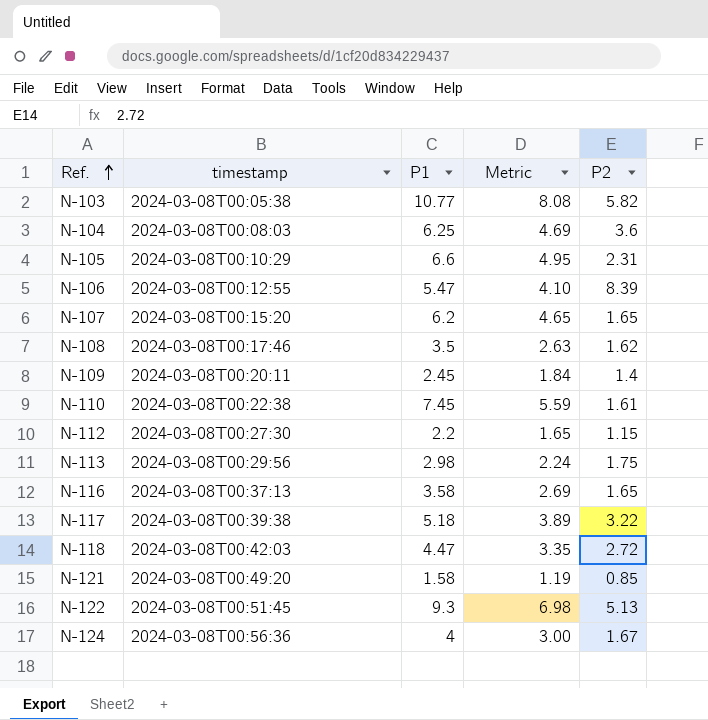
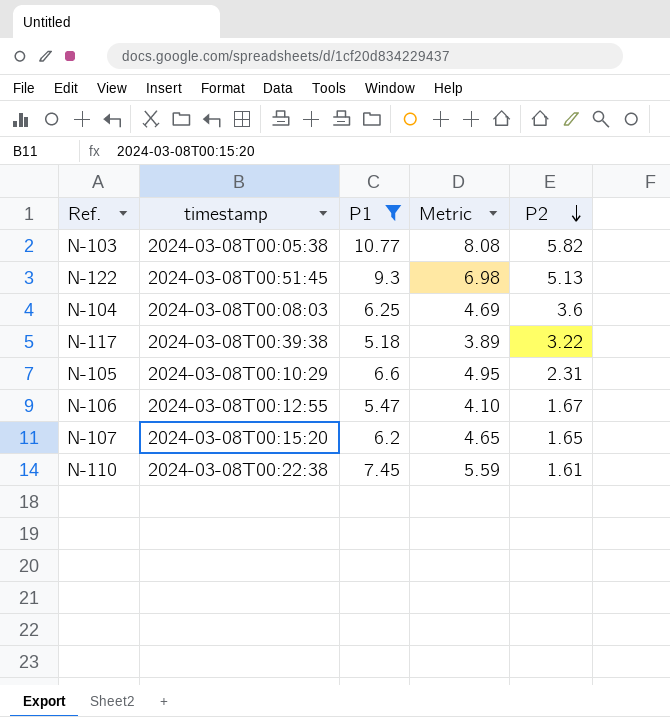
filter: none -> P1 >= 5.18
row order: Ref. ascending -> P2 descending
N-106 | P2: 8.39 -> 1.67

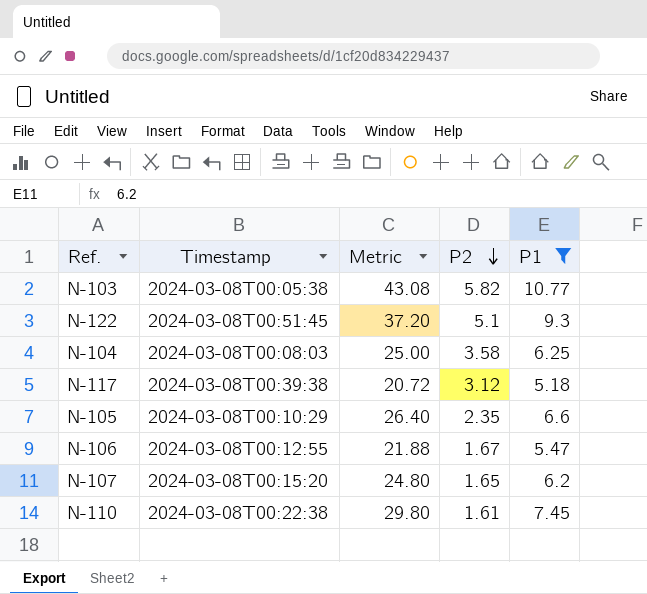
column name: timestamp -> Timestamp
column Metric | formula: [P1] * 0.75 -> [P1] * 4
column P1 | position: 3 -> 5
N-122 | P2: 5.13 -> 5.1
N-104 | P2: 3.6 -> 3.58
N-117 | P2: 3.22 -> 3.12
N-105 | P2: 2.31 -> 2.35

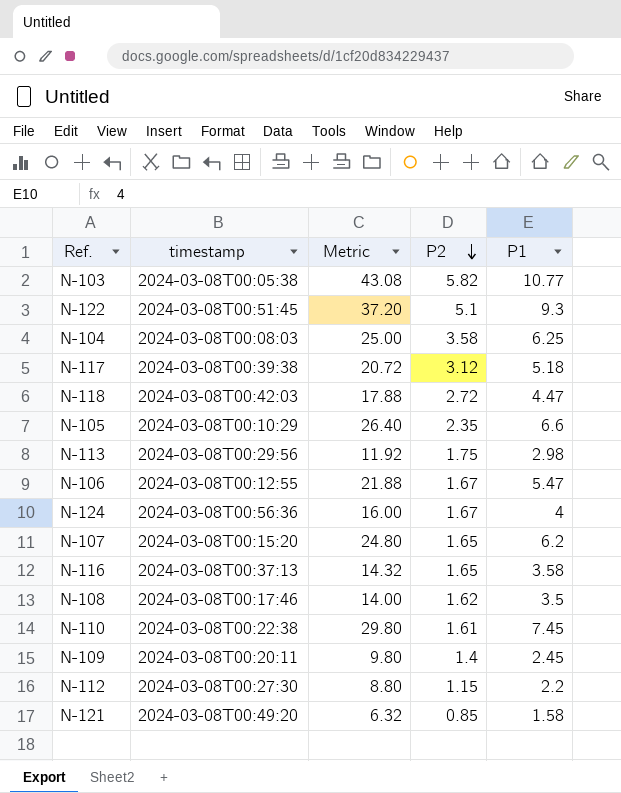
filter: P1 >= 5.18 -> none
column name: Timestamp -> timestamp

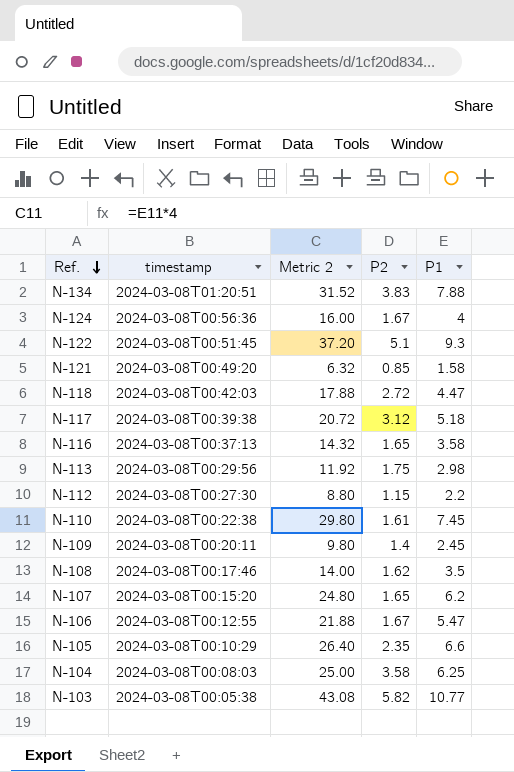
row order: P2 descending -> Ref. descending
column name: Metric -> Metric 2
row N-134: none -> 2024-03-08T01:20:51 | 31.52 | 3.83 | 7.88

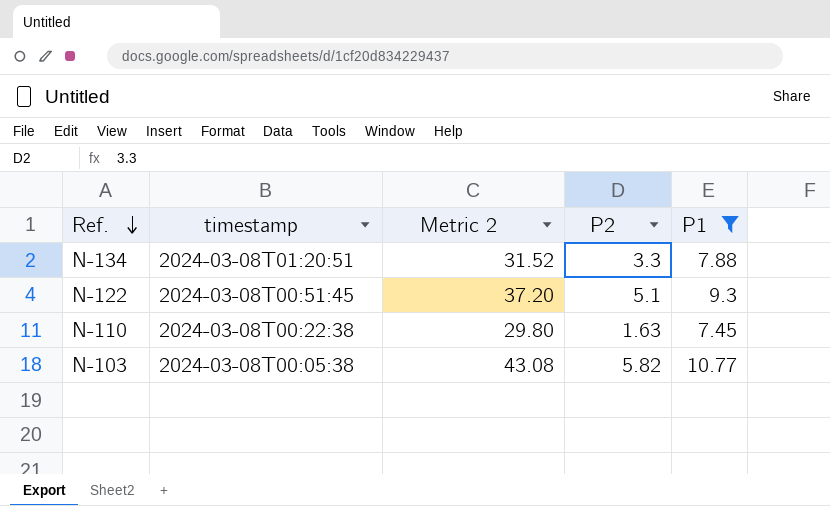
filter: none -> P1 >= 7.45
N-134 | P2: 3.83 -> 3.3
N-110 | P2: 1.61 -> 1.63

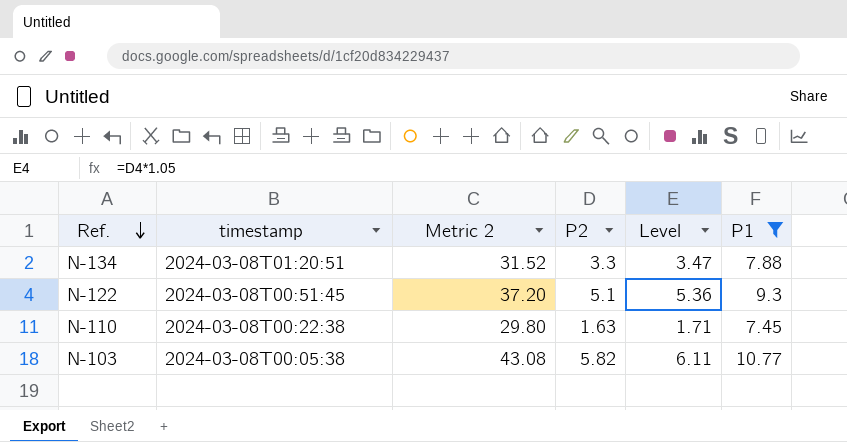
column Level | formula: none -> [P2] * 1.05

